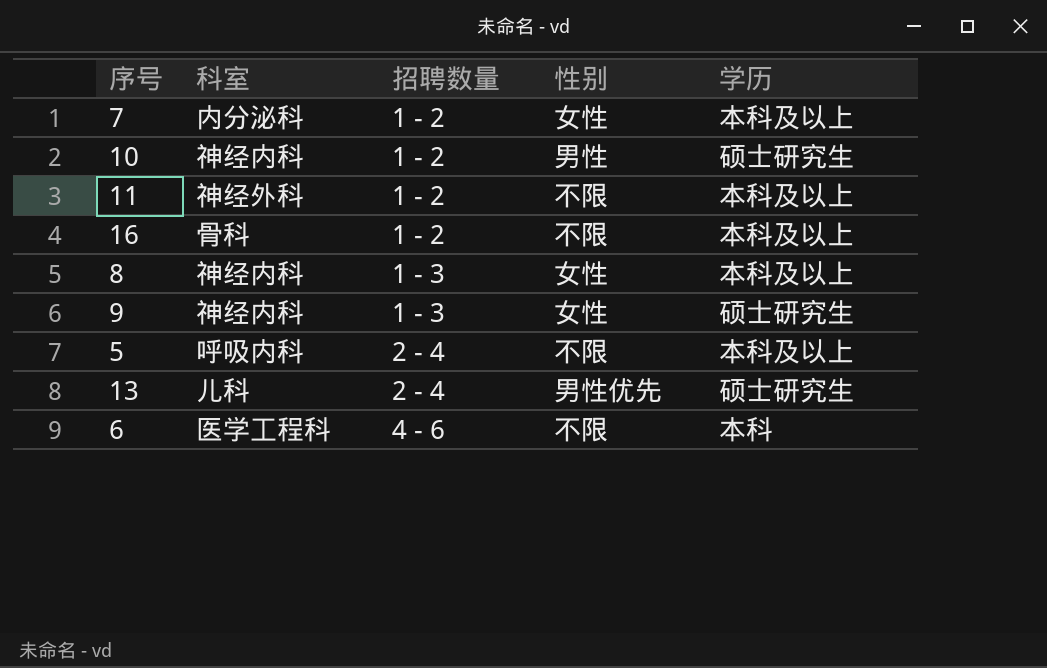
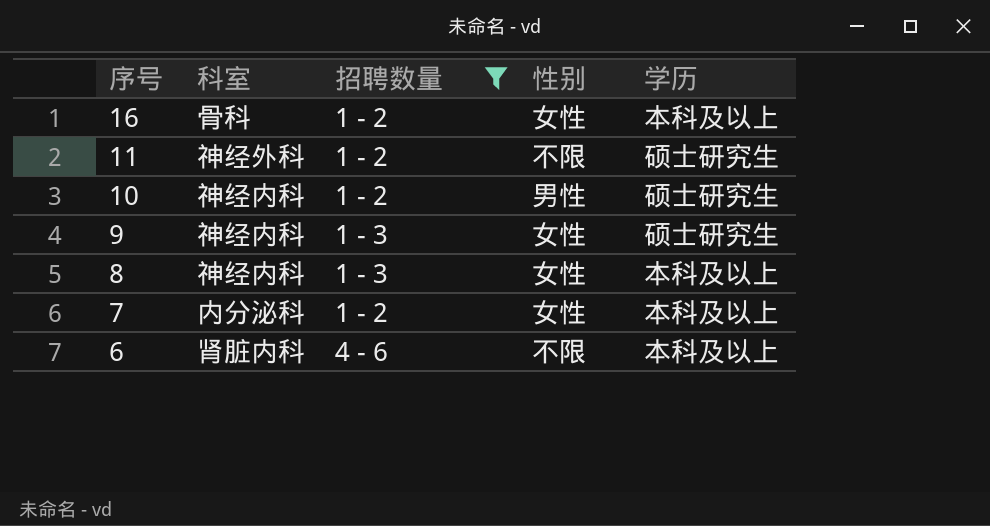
filter: none -> 招聘数量 != 2 - 4
row order: 招聘数量 ascending -> 序号 descending
16 | 性别: 不限 -> 女性
11 | 学历: 本科及以上 -> 硕士研究生
6 | 科室: 医学工程科 -> 肾脏内科
6 | 学历: 本科 -> 本科及以上

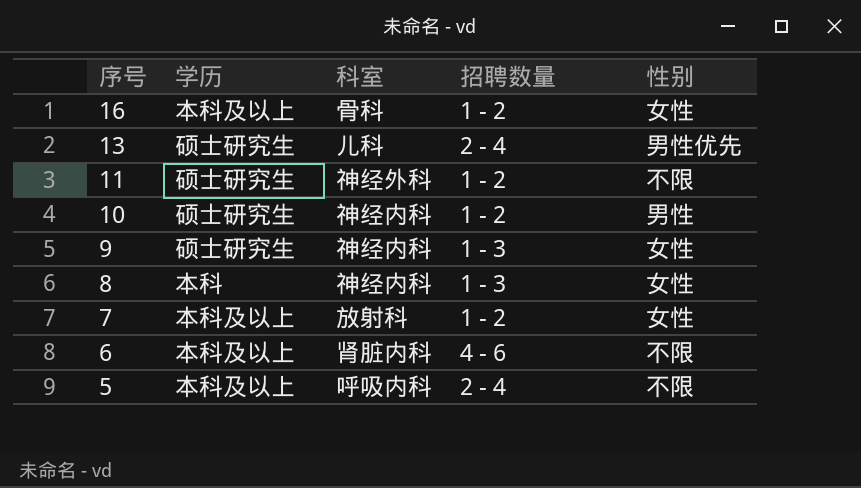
filter: 招聘数量 != 2 - 4 -> none
column 学历 | position: 5 -> 2
8 | 学历: 本科及以上 -> 本科
7 | 科室: 内分泌科 -> 放射科

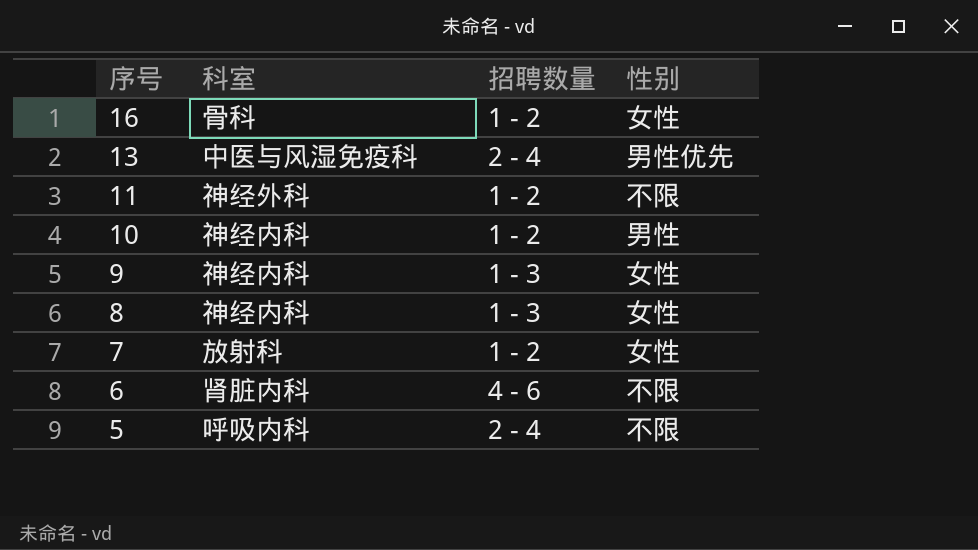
column 学历 | position: 2 -> none
13 | 科室: 儿科 -> 中医与风湿免疫科

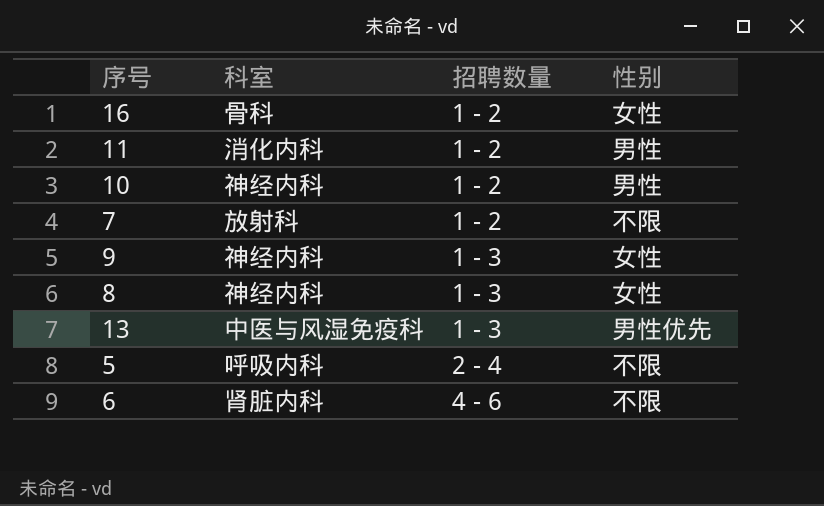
row order: 序号 descending -> 招聘数量 ascending
11 | 科室: 神经外科 -> 消化内科
11 | 性别: 不限 -> 男性
7 | 性别: 女性 -> 不限
13 | 招聘数量: 2 - 4 -> 1 - 3

